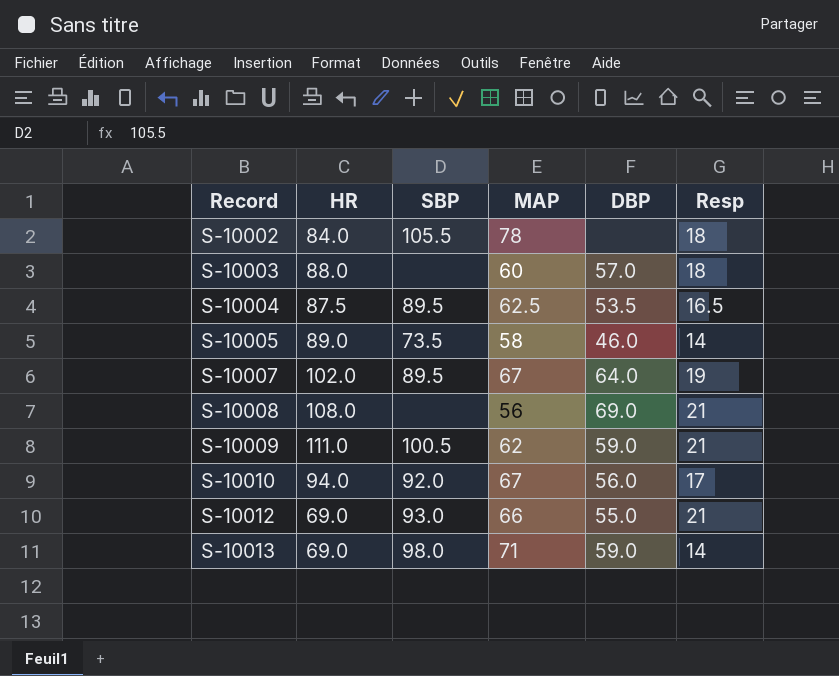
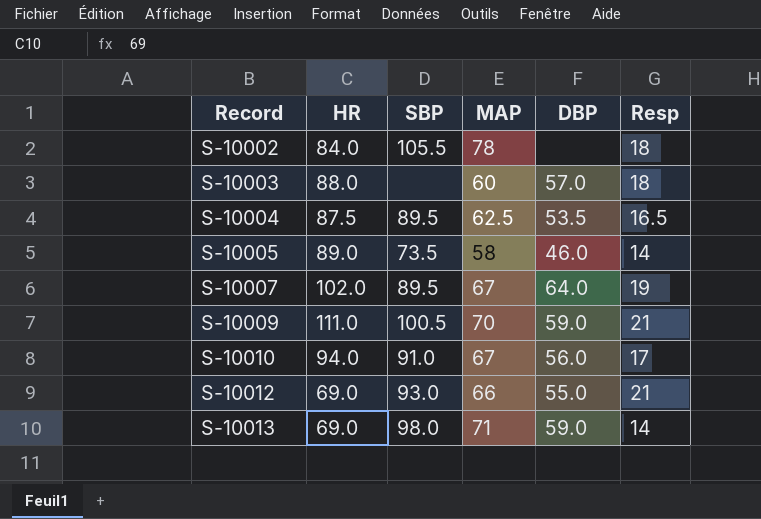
row S-10008: 108.0 | none | 56 | 69.0 | 21 -> none
S-10009 | MAP: 62 -> 70
S-10010 | SBP: 92.0 -> 91.0

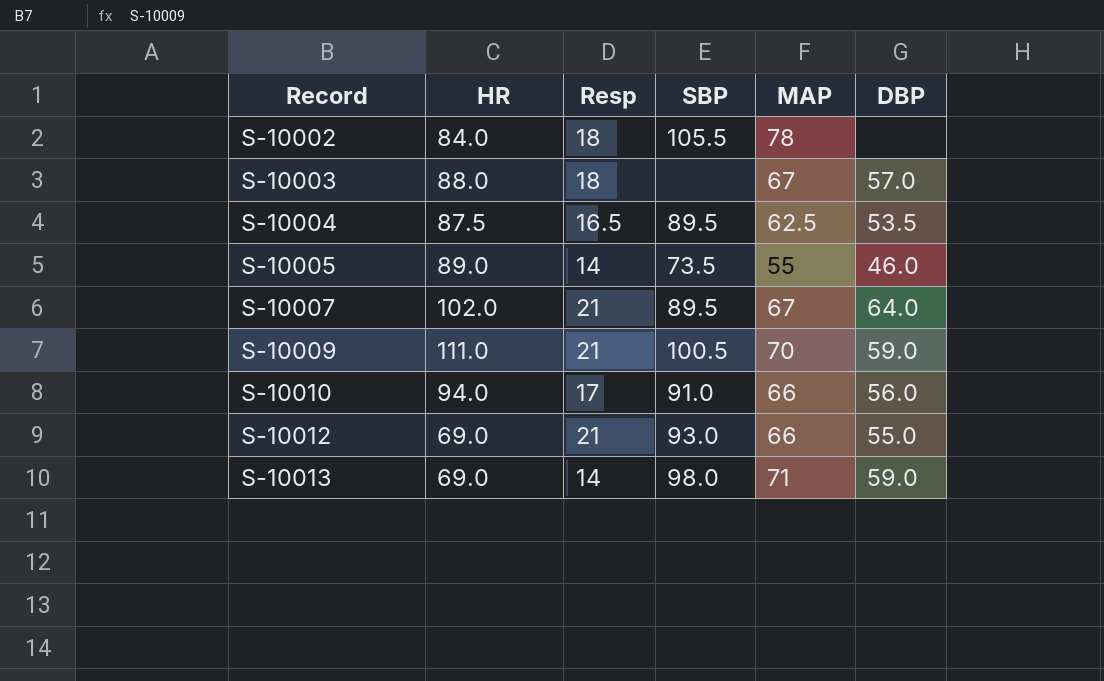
column Resp | position: 6 -> 3
S-10003 | MAP: 60 -> 67
S-10005 | MAP: 58 -> 55
S-10007 | Resp: 19 -> 21
S-10010 | MAP: 67 -> 66

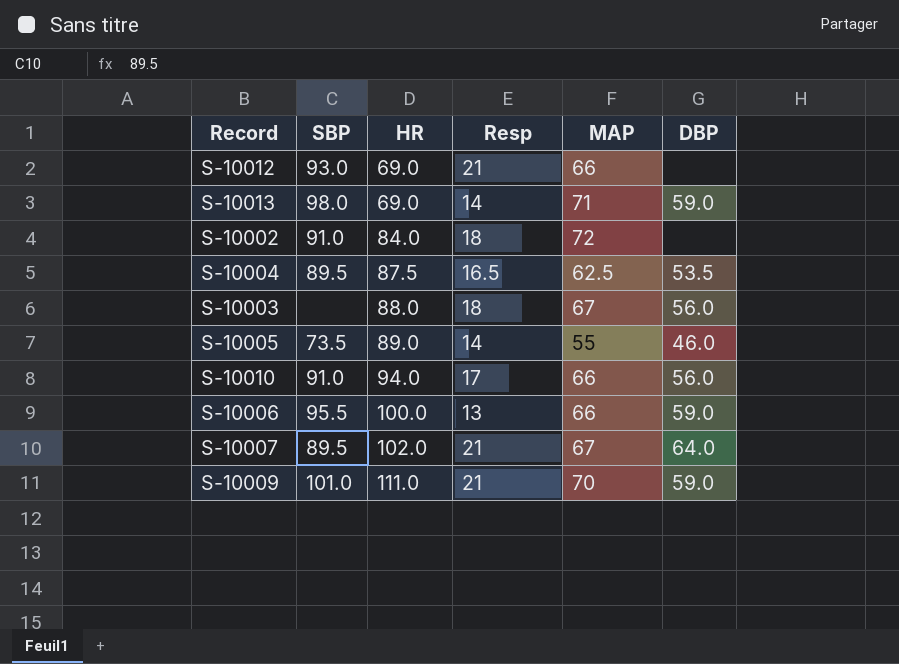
row order: Record ascending -> HR ascending
column SBP | position: 4 -> 2
S-10012 | DBP: 55.0 -> none
S-10002 | SBP: 105.5 -> 91.0
S-10002 | MAP: 78 -> 72
S-10003 | DBP: 57.0 -> 56.0
row S-10006: none -> 95.5 | 100.0 | 13 | 66 | 59.0
S-10009 | SBP: 100.5 -> 101.0

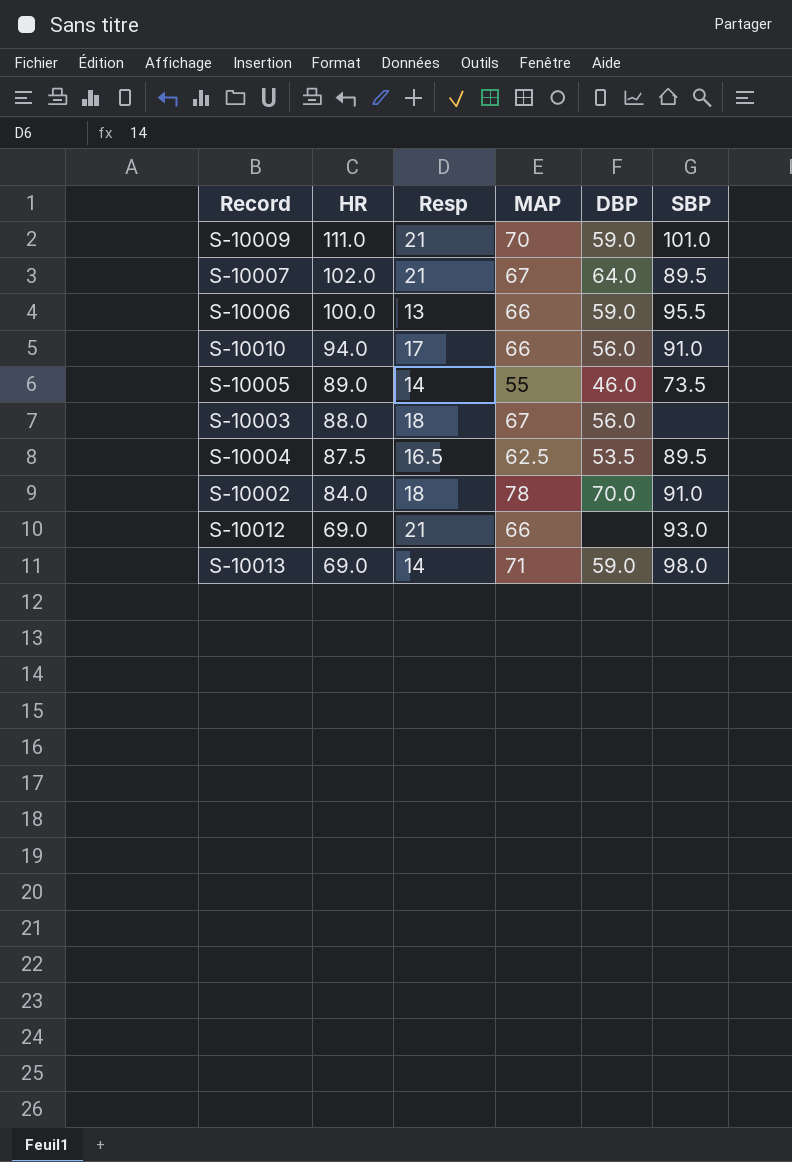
row order: HR ascending -> HR descending
column SBP | position: 2 -> 6
S-10002 | MAP: 72 -> 78
S-10002 | DBP: none -> 70.0

